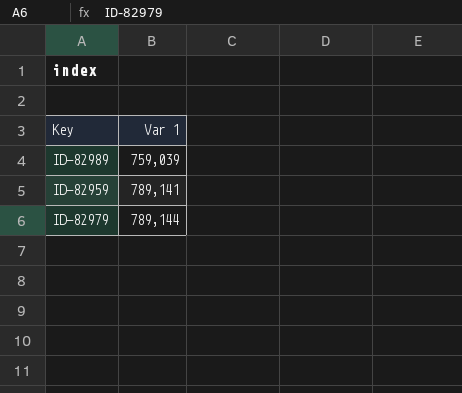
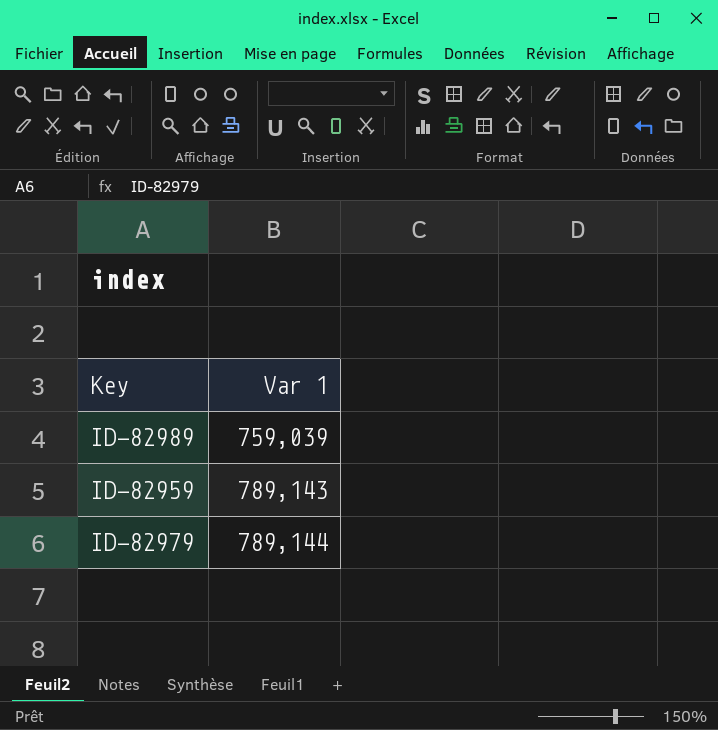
ID-82959 | Var 1: 789,141 -> 789,143

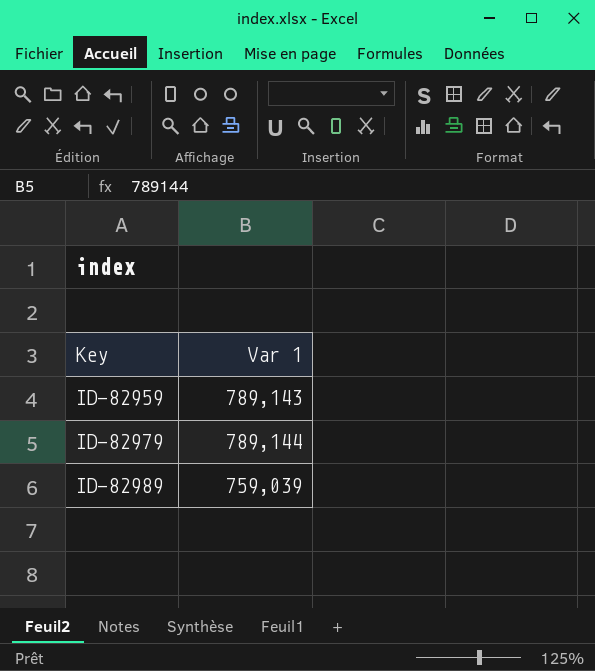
row order: Var 1 ascending -> Key ascending

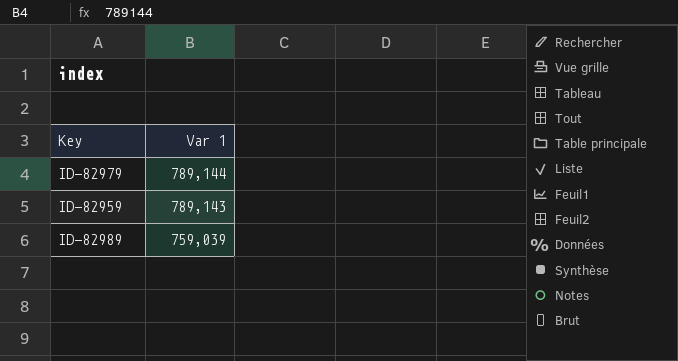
row order: Key ascending -> Var 1 descending

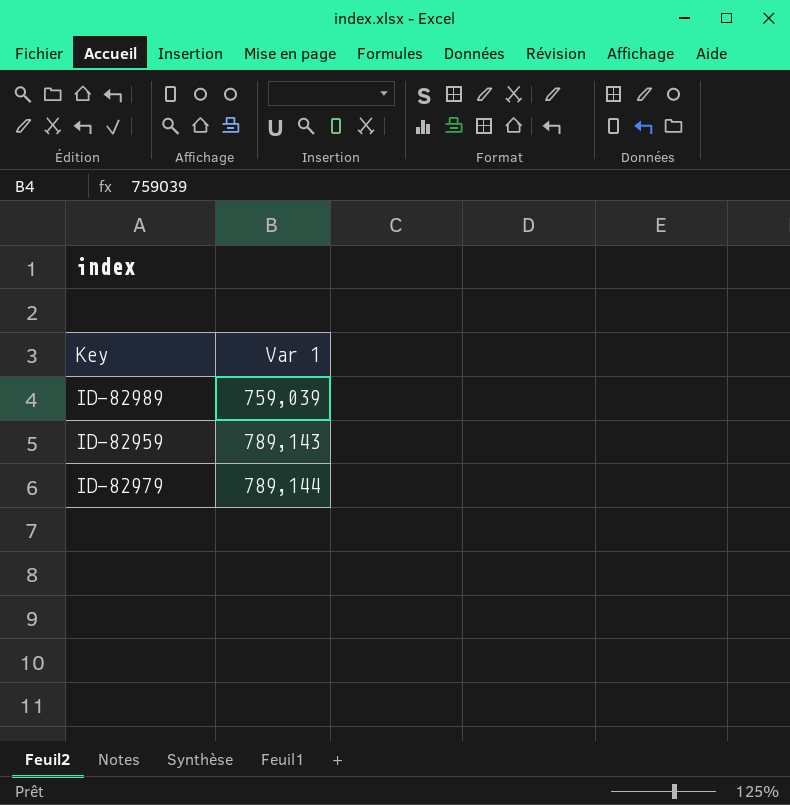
row order: Var 1 descending -> Var 1 ascending

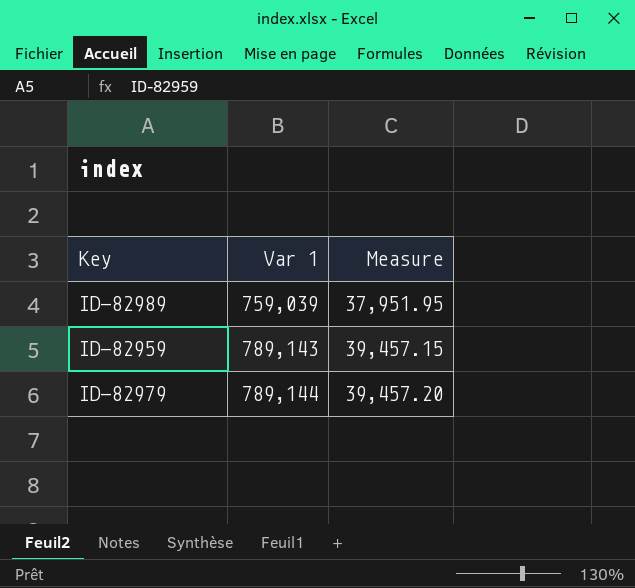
column Measure | formula: none -> [Var 1] * 0.05

